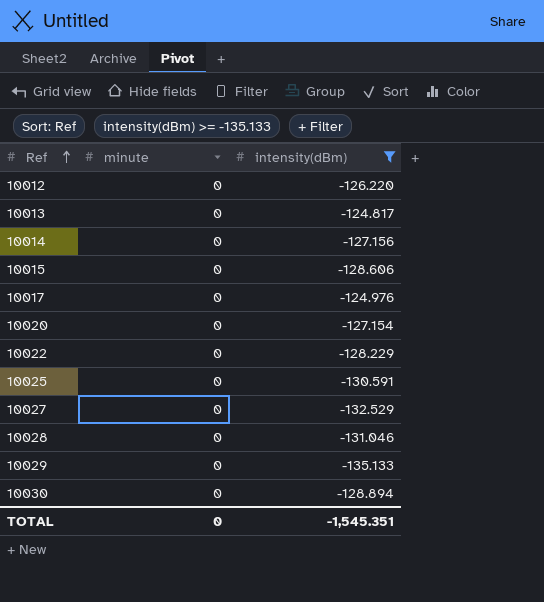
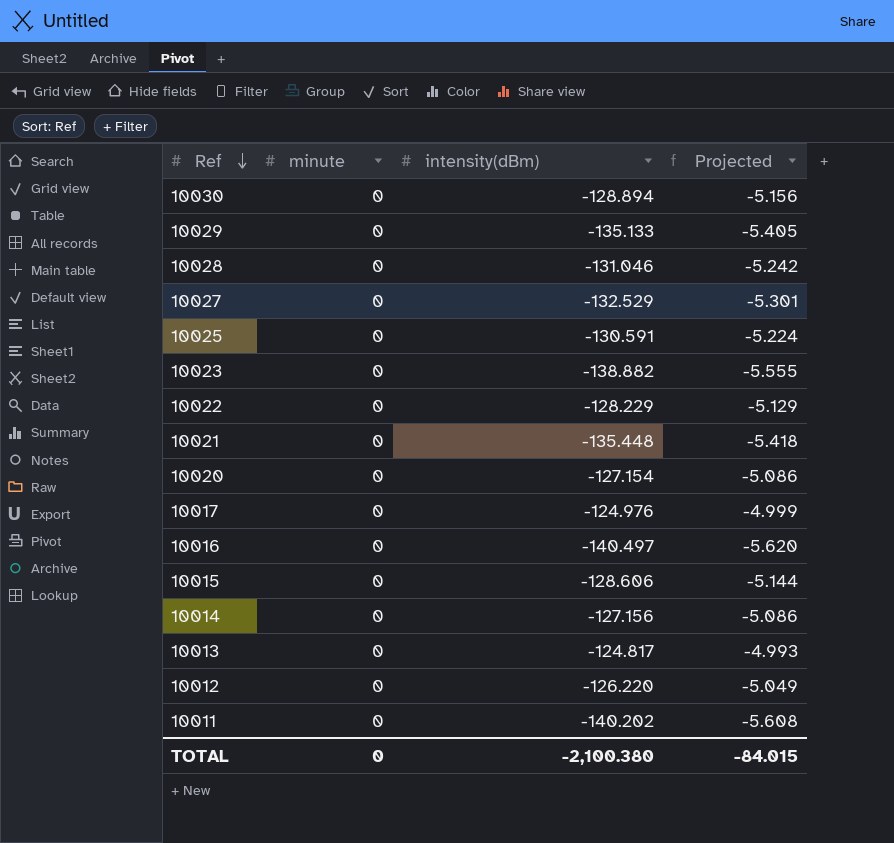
filter: intensity(dBm) >= -135.133 -> none
row order: Ref ascending -> Ref descending
column Projected | formula: none -> [intensity(dBm)] * 0.04
TOTAL | intensity(dBm): -1,545.351 -> -2,100.380

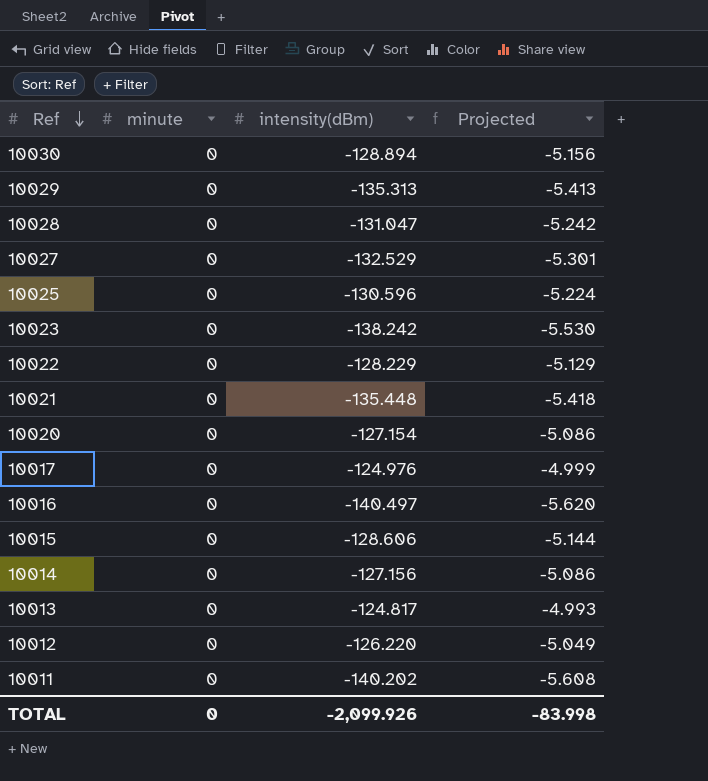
10029 | intensity(dBm): -135.133 -> -135.313
10029 | Projected: -5.405 -> -5.413
10028 | intensity(dBm): -131.046 -> -131.047
10025 | intensity(dBm): -130.591 -> -130.596
10023 | intensity(dBm): -138.882 -> -138.242
10023 | Projected: -5.555 -> -5.530
TOTAL | intensity(dBm): -2,100.380 -> -2,099.926
TOTAL | Projected: -84.015 -> -83.998

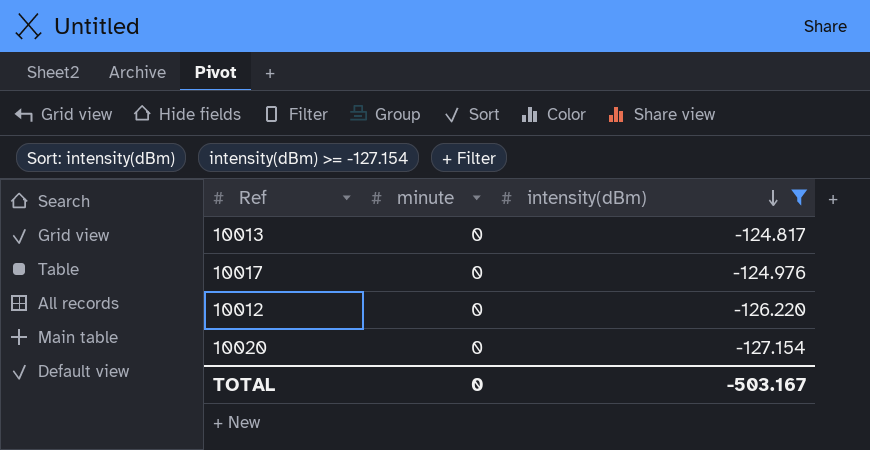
filter: none -> intensity(dBm) >= -127.154
row order: Ref descending -> intensity(dBm) descending
column Projected | formula: [intensity(dBm)] * 0.04 -> none
TOTAL | intensity(dBm): -2,099.926 -> -503.167

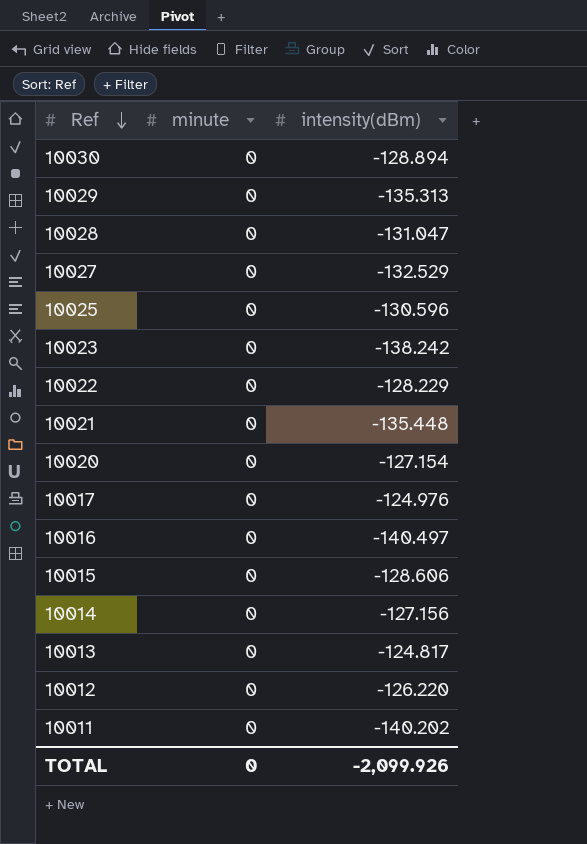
filter: intensity(dBm) >= -127.154 -> none
row order: intensity(dBm) descending -> Ref descending
TOTAL | intensity(dBm): -503.167 -> -2,099.926

